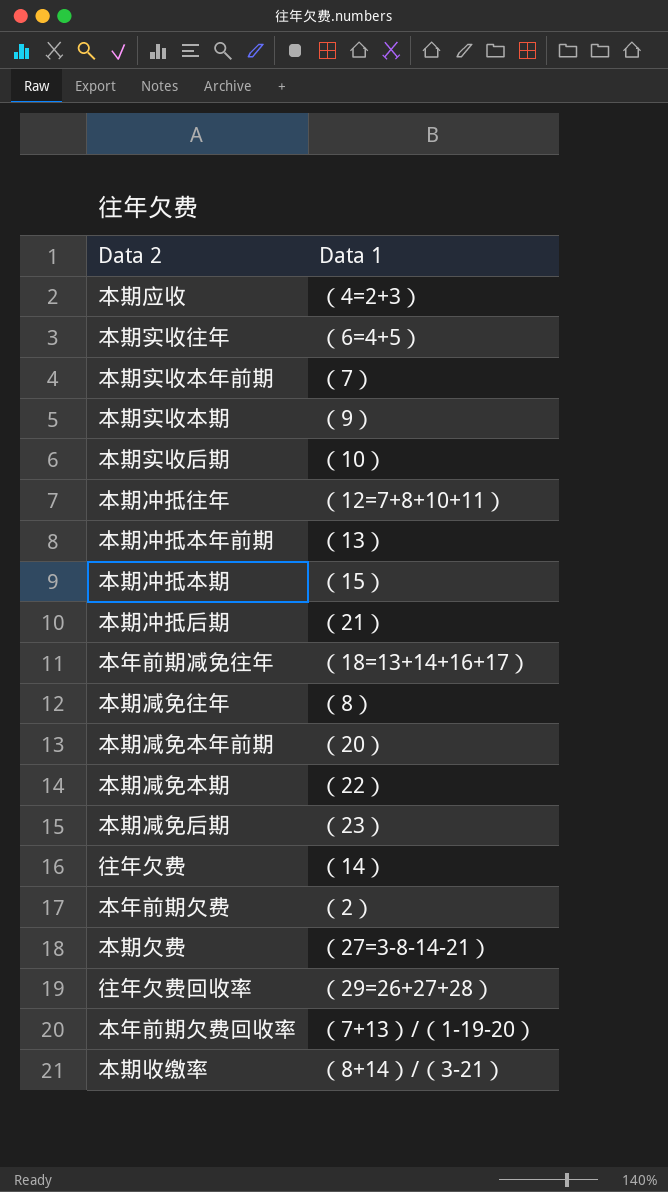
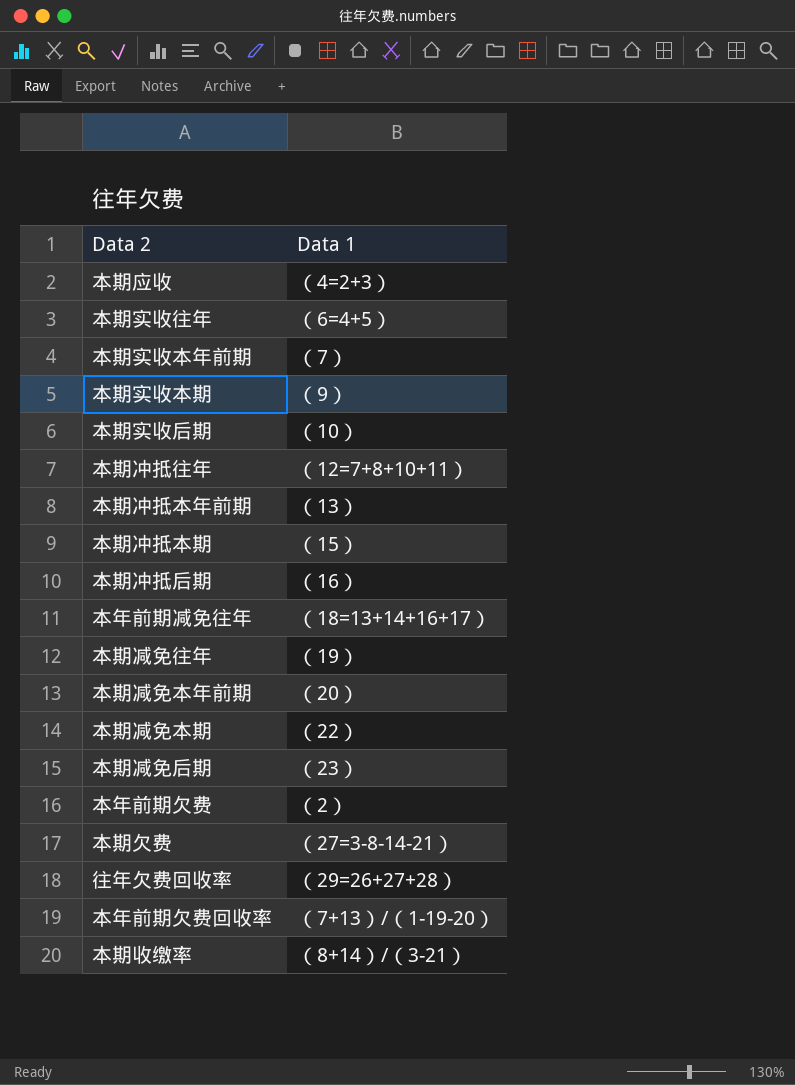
row 往年欠费: （14） -> none
本期冲抵后期 | Data 1: （21） -> （16）
本期减免往年 | Data 1: （8） -> （19）

